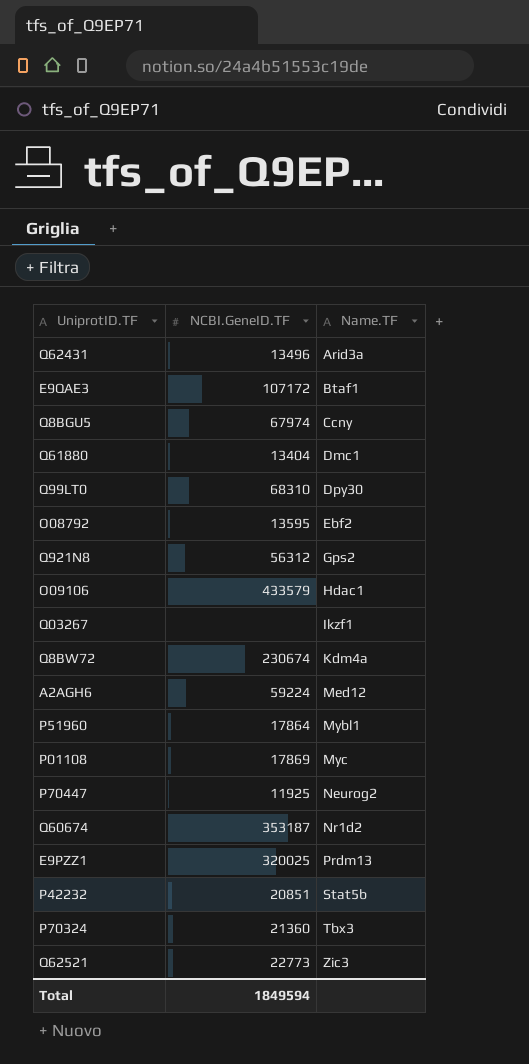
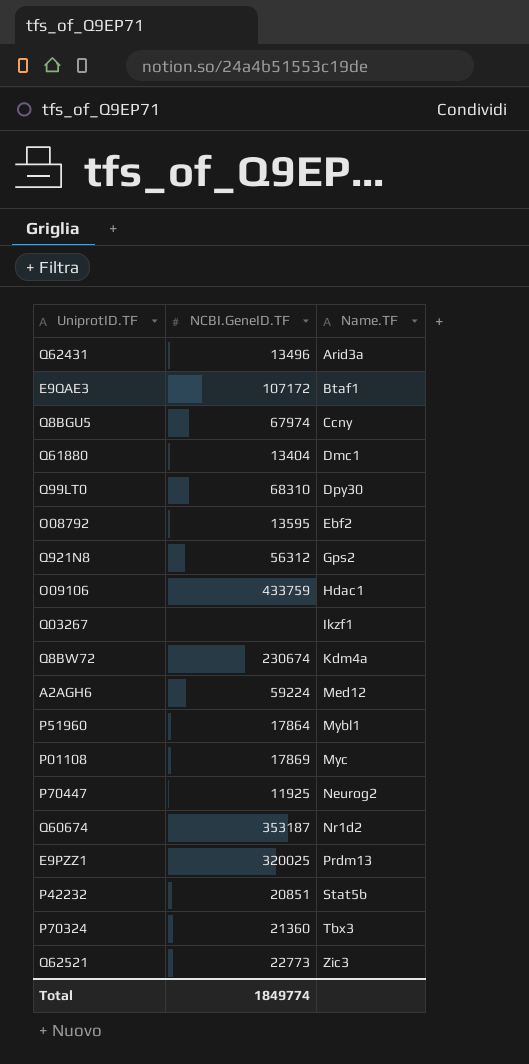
O09106 | NCBI.GeneID.TF: 433579 -> 433759
Total | NCBI.GeneID.TF: 1849594 -> 1849774

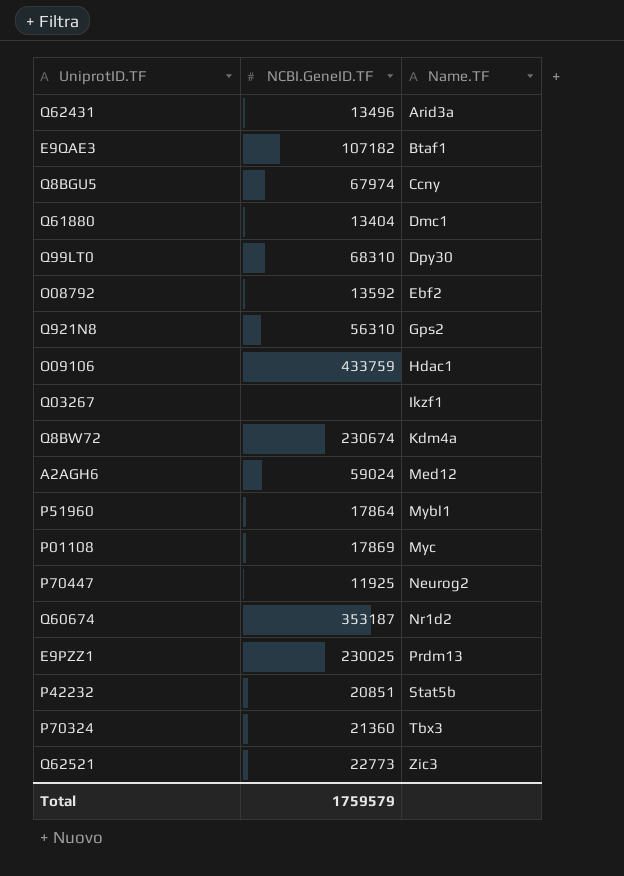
E9QAE3 | NCBI.GeneID.TF: 107172 -> 107182
O08792 | NCBI.GeneID.TF: 13595 -> 13592
Q921N8 | NCBI.GeneID.TF: 56312 -> 56310
A2AGH6 | NCBI.GeneID.TF: 59224 -> 59024
E9PZZ1 | NCBI.GeneID.TF: 320025 -> 230025
Total | NCBI.GeneID.TF: 1849774 -> 1759579

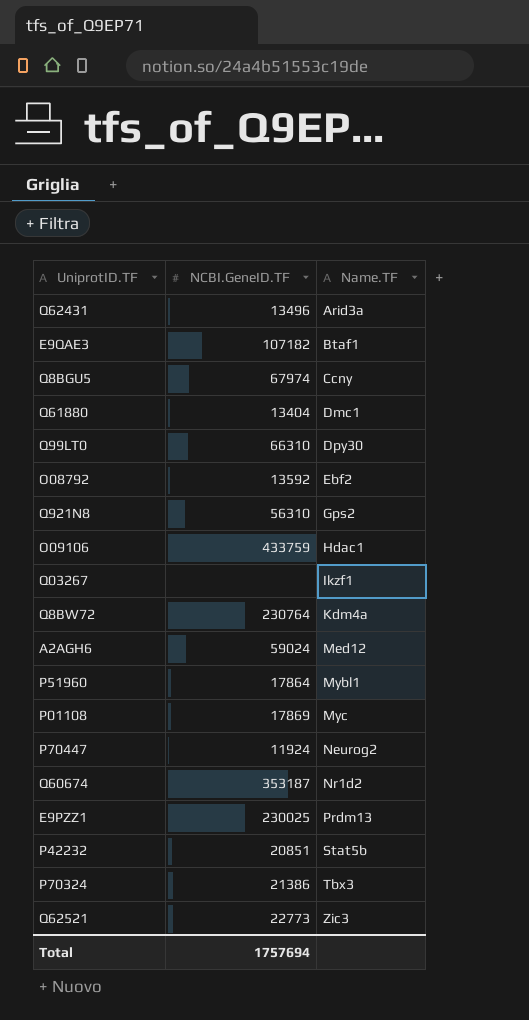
Q99LT0 | NCBI.GeneID.TF: 68310 -> 66310
Q8BW72 | NCBI.GeneID.TF: 230674 -> 230764
P70447 | NCBI.GeneID.TF: 11925 -> 11924
P70324 | NCBI.GeneID.TF: 21360 -> 21386
Total | NCBI.GeneID.TF: 1759579 -> 1757694

